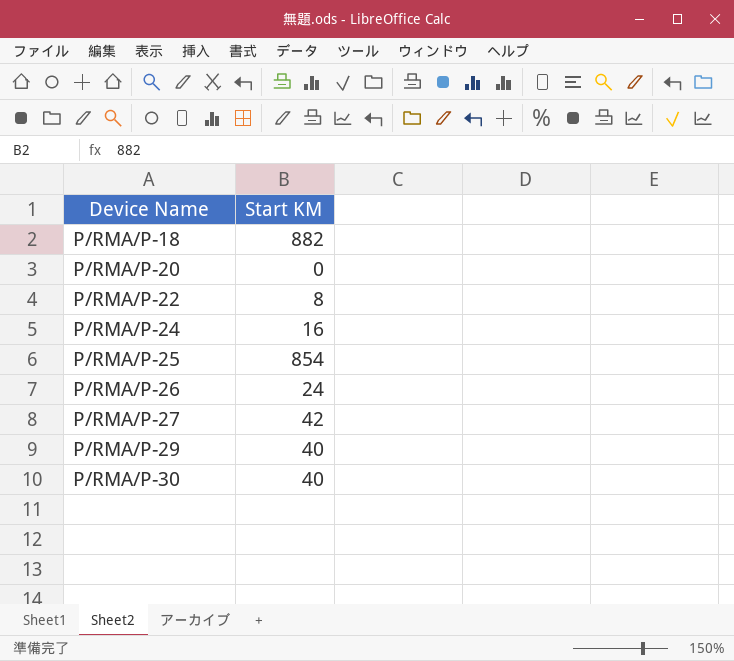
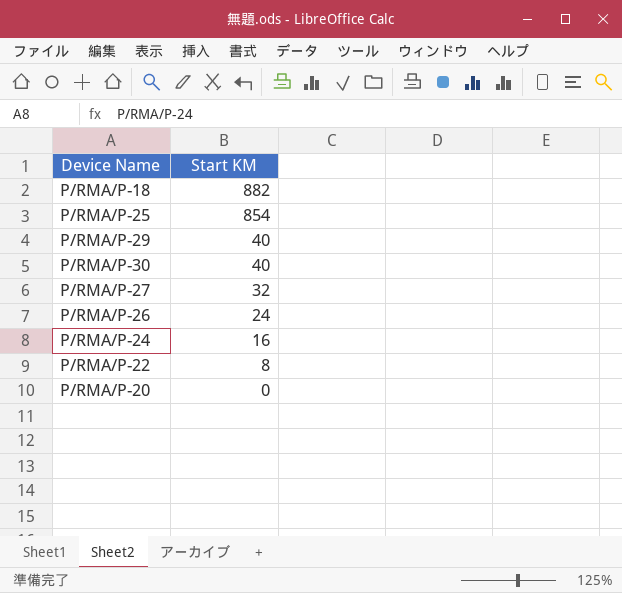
row order: Device Name ascending -> Start KM descending
P/RMA/P-27 | Start KM: 42 -> 32

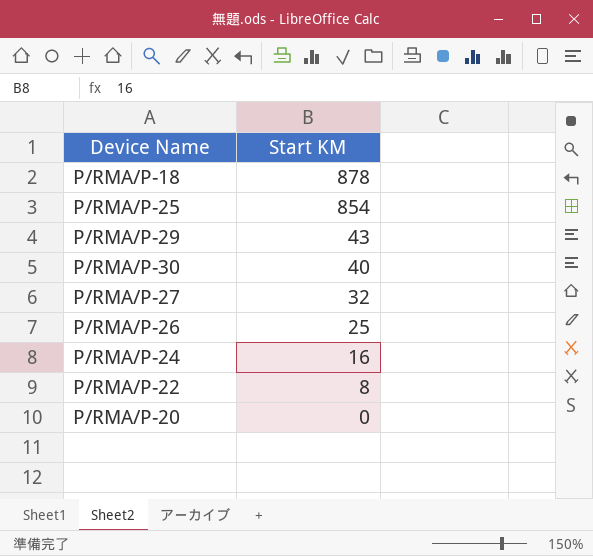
P/RMA/P-18 | Start KM: 882 -> 878
P/RMA/P-29 | Start KM: 40 -> 43
P/RMA/P-26 | Start KM: 24 -> 25

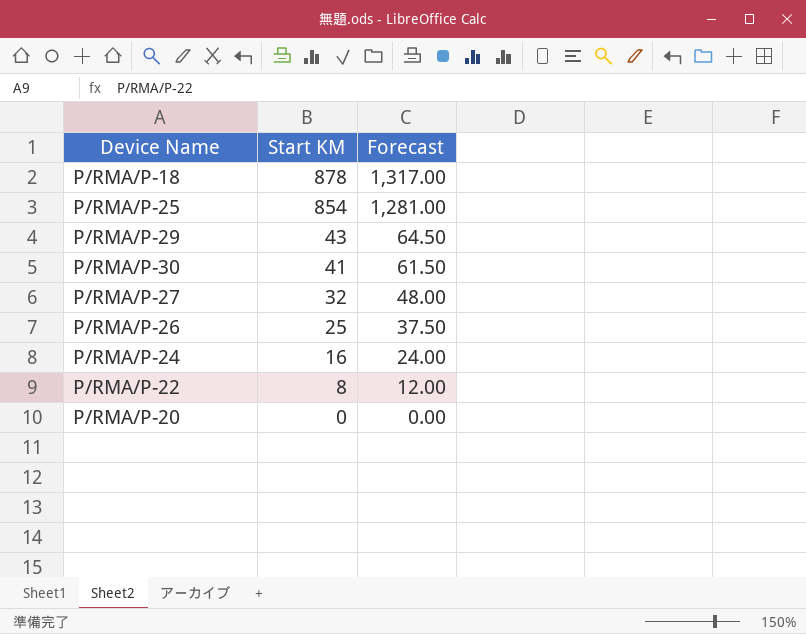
column Forecast | formula: none -> [Start KM] * 1.5
P/RMA/P-30 | Start KM: 40 -> 41

